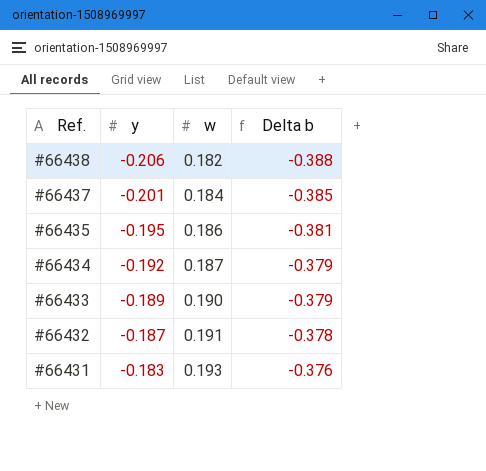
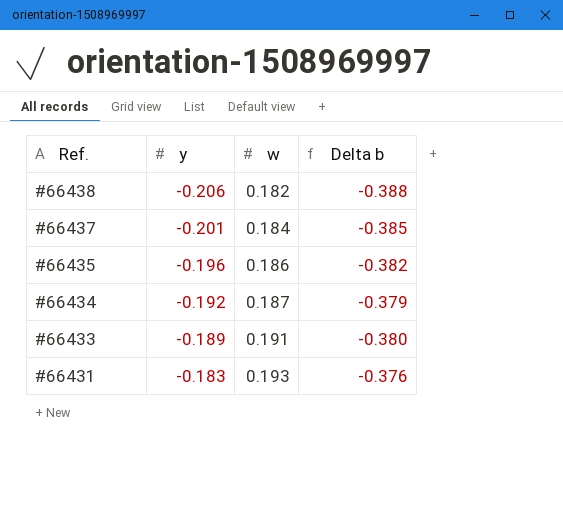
row #66432: -0.187 | 0.191 | -0.378 -> none
#66435 | y: -0.195 -> -0.196
#66435 | Delta b: -0.381 -> -0.382
#66433 | w: 0.190 -> 0.191
#66433 | Delta b: -0.379 -> -0.380

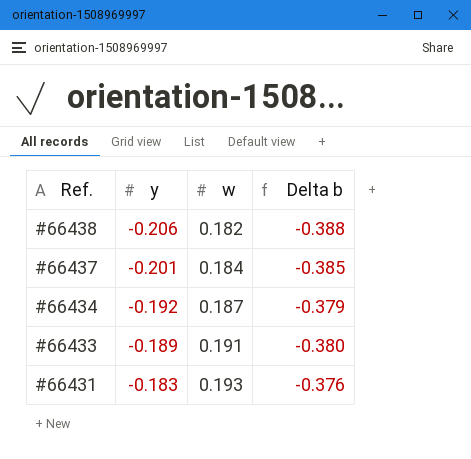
row #66435: -0.196 | 0.186 | -0.382 -> none

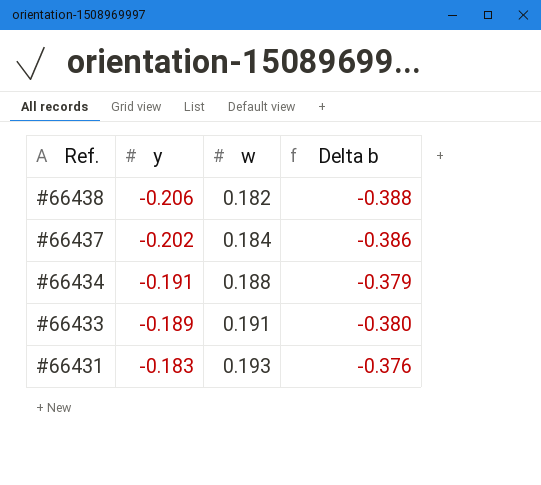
#66437 | y: -0.201 -> -0.202
#66437 | Delta b: -0.385 -> -0.386
#66434 | y: -0.192 -> -0.191
#66434 | w: 0.187 -> 0.188

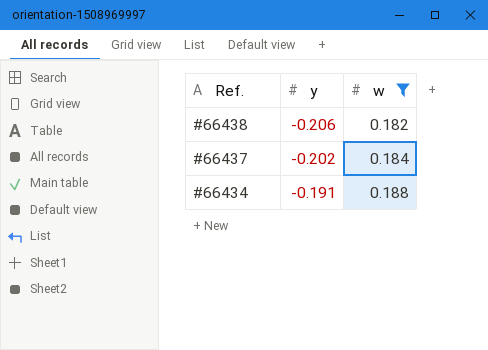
filter: none -> w <= 0.188
column Delta b | formula: [y] - [w] -> none

